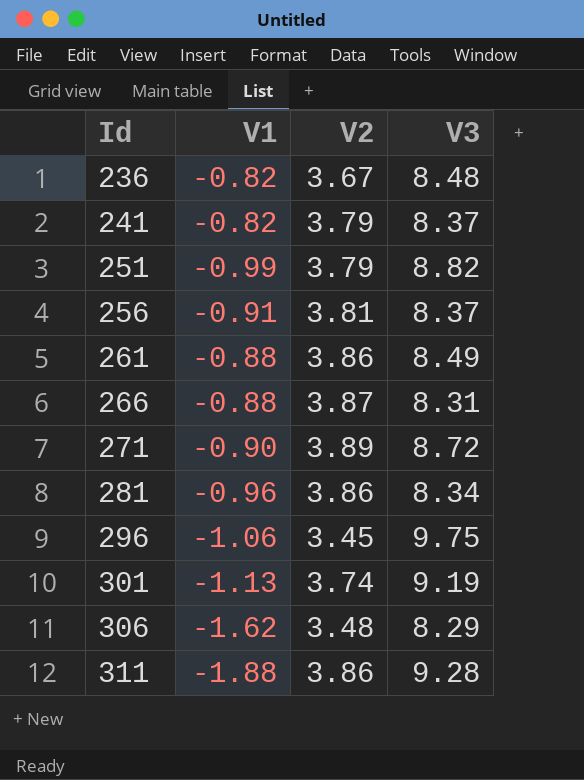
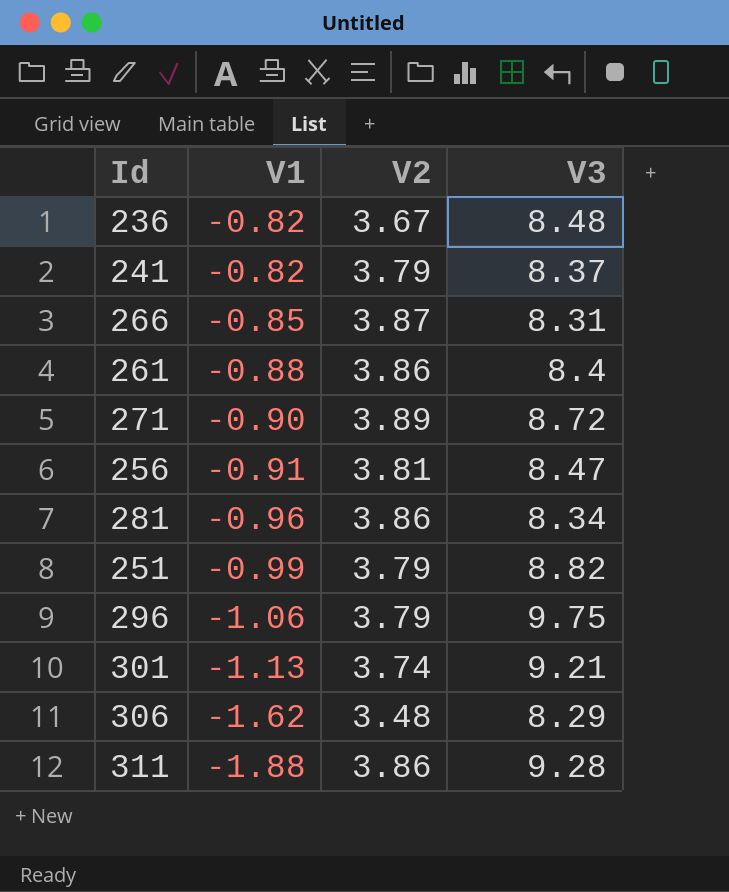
row order: Id ascending -> V1 descending
266 | V1: -0.88 -> -0.85
261 | V3: 8.49 -> 8.4
256 | V3: 8.37 -> 8.47
296 | V2: 3.45 -> 3.79
301 | V3: 9.19 -> 9.21

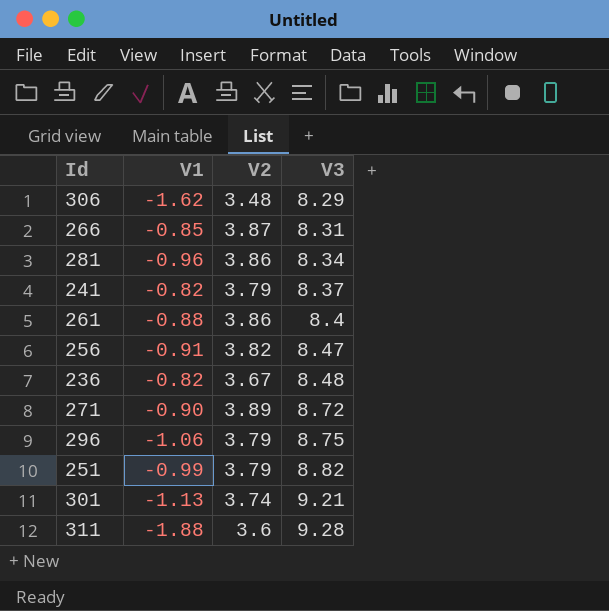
row order: V1 descending -> V3 ascending
256 | V2: 3.81 -> 3.82
296 | V3: 9.75 -> 8.75
311 | V2: 3.86 -> 3.6

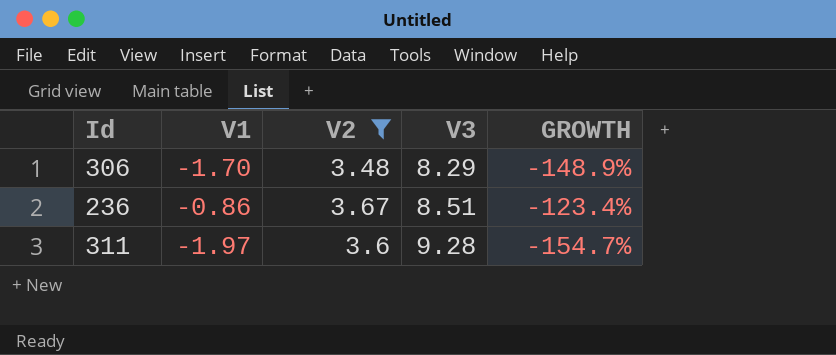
filter: none -> V2 <= 3.67
column GROWTH | formula: none -> ([V1] - [V2]) / [V2]
306 | V1: -1.62 -> -1.70
236 | V1: -0.82 -> -0.86
236 | V3: 8.48 -> 8.51
311 | V1: -1.88 -> -1.97

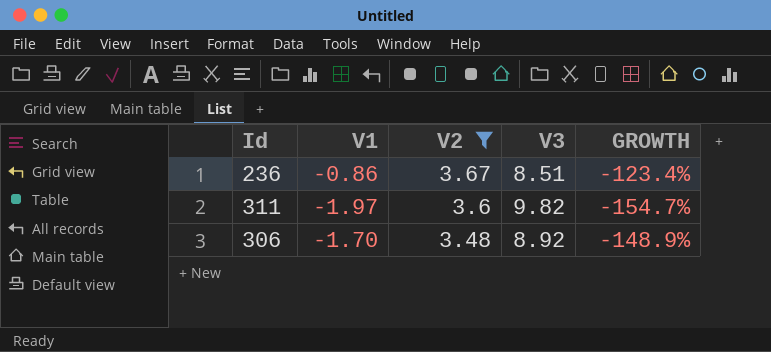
row order: V3 ascending -> V2 descending
311 | V3: 9.28 -> 9.82
306 | V3: 8.29 -> 8.92

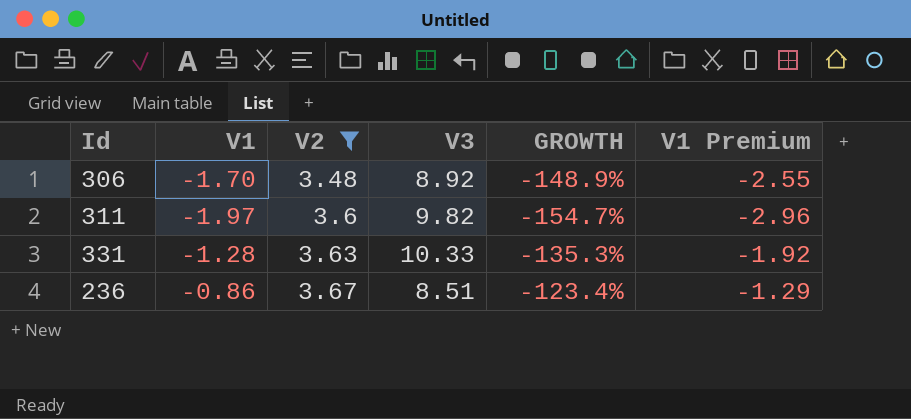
row order: V2 descending -> V2 ascending
column V1 Premium | formula: none -> [V1] * 1.5
row 331: none -> -1.28 | 3.63 | 10.33 | -135.3% | -1.92

